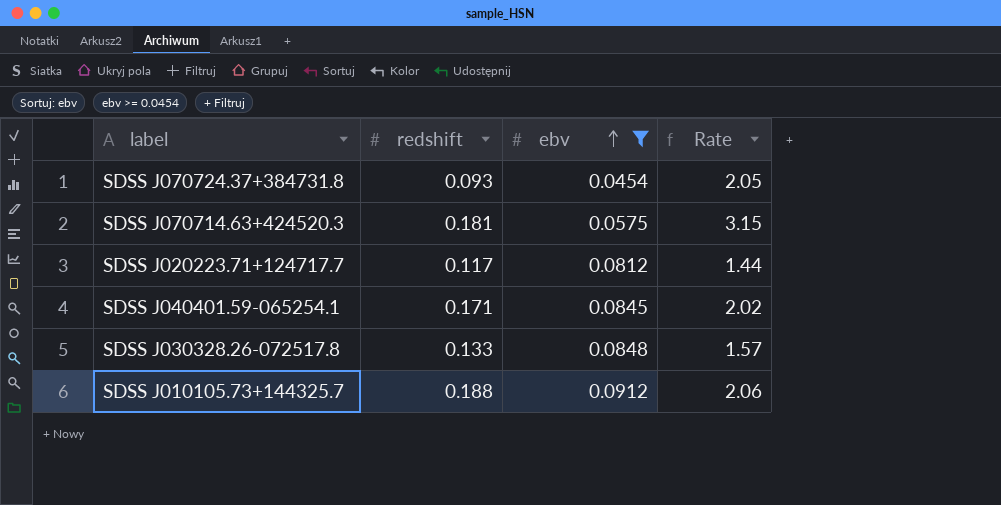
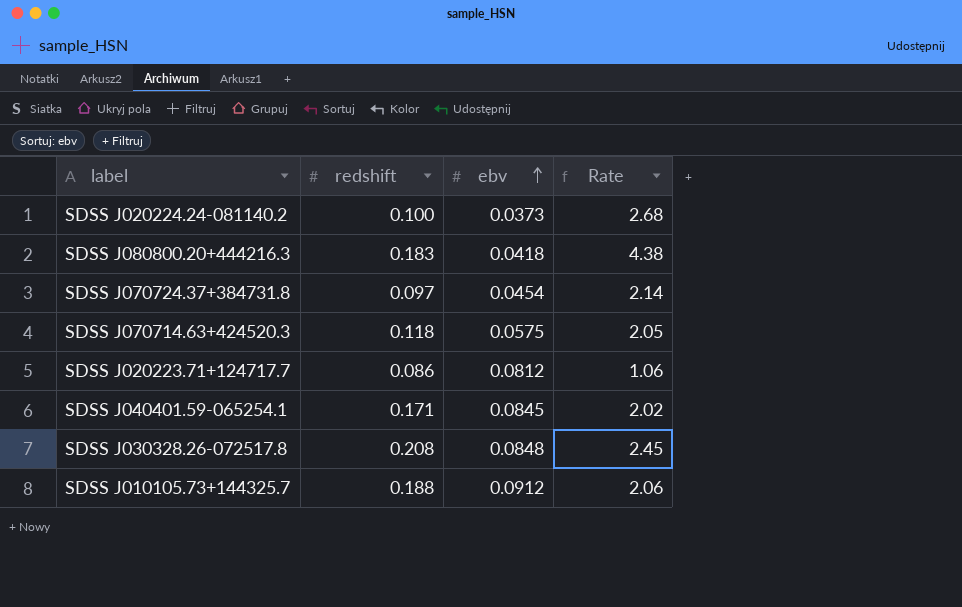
filter: ebv >= 0.0454 -> none
SDSS J070724.37+384731.8 | redshift: 0.093 -> 0.097
SDSS J070724.37+384731.8 | Rate: 2.05 -> 2.14
SDSS J070714.63+424520.3 | redshift: 0.181 -> 0.118
SDSS J070714.63+424520.3 | Rate: 3.15 -> 2.05
SDSS J020223.71+124717.7 | redshift: 0.117 -> 0.086
SDSS J020223.71+124717.7 | Rate: 1.44 -> 1.06
SDSS J030328.26-072517.8 | redshift: 0.133 -> 0.208
SDSS J030328.26-072517.8 | Rate: 1.57 -> 2.45

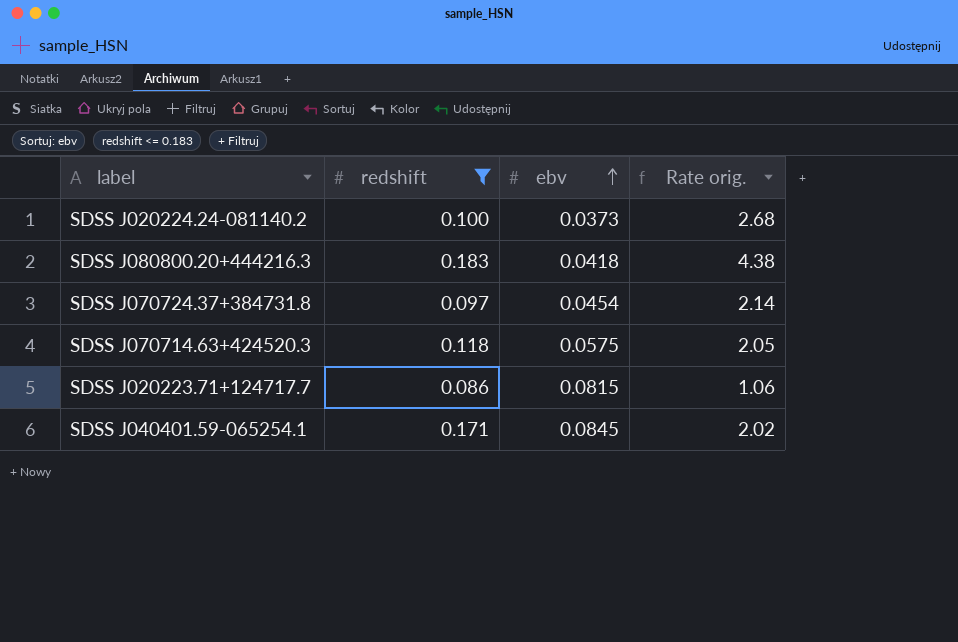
filter: none -> redshift <= 0.183
column name: Rate -> Rate orig.
SDSS J020223.71+124717.7 | ebv: 0.0812 -> 0.0815

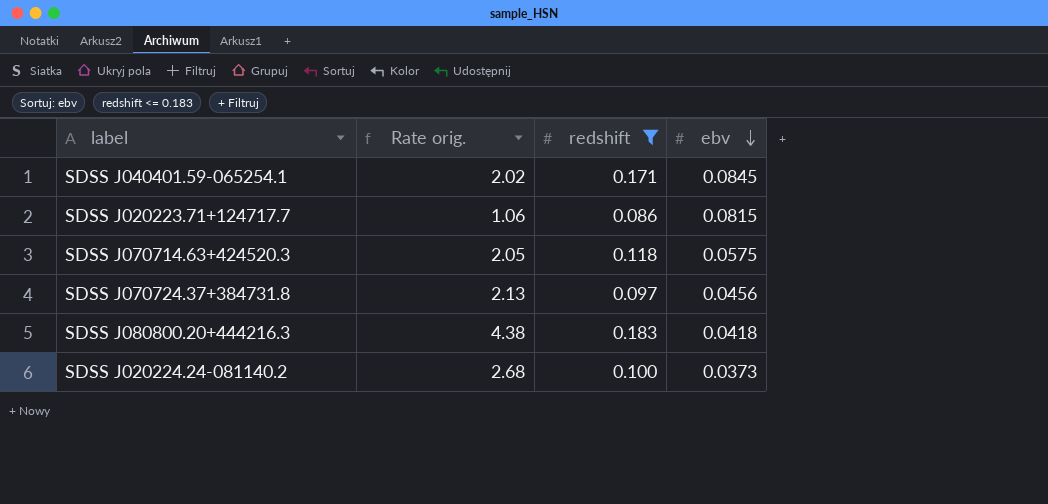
row order: ebv ascending -> ebv descending
column Rate orig. | position: 4 -> 2
SDSS J070724.37+384731.8 | Rate orig.: 2.14 -> 2.13
SDSS J070724.37+384731.8 | ebv: 0.0454 -> 0.0456

